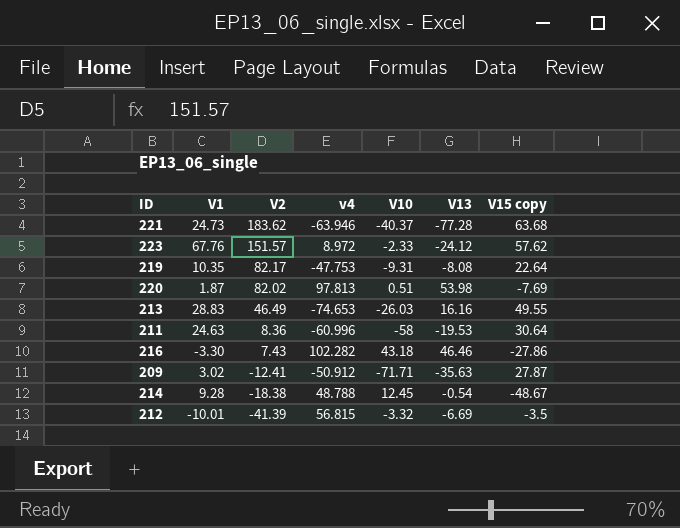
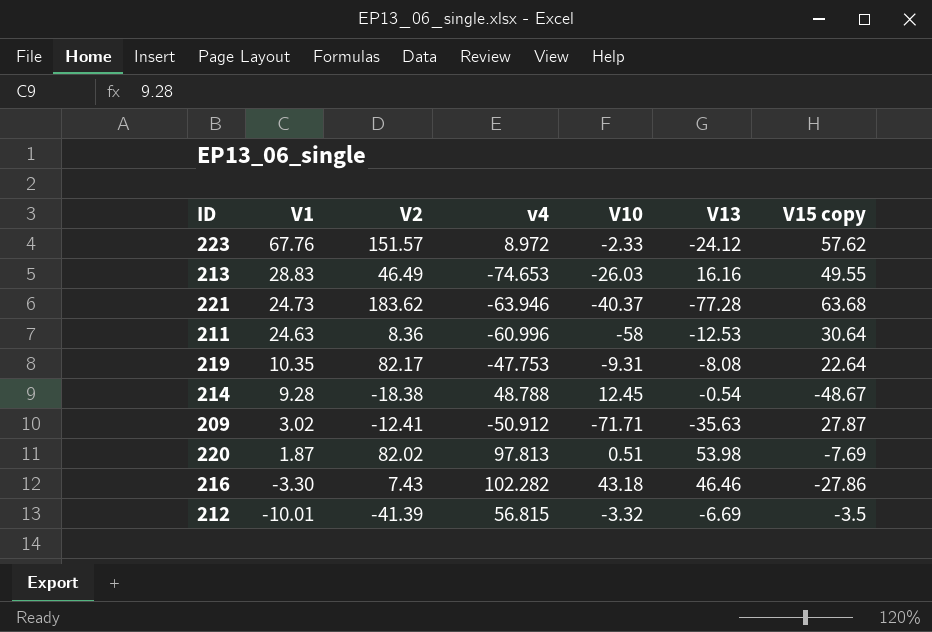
row order: V2 descending -> V1 descending
211 | V13: -19.53 -> -12.53

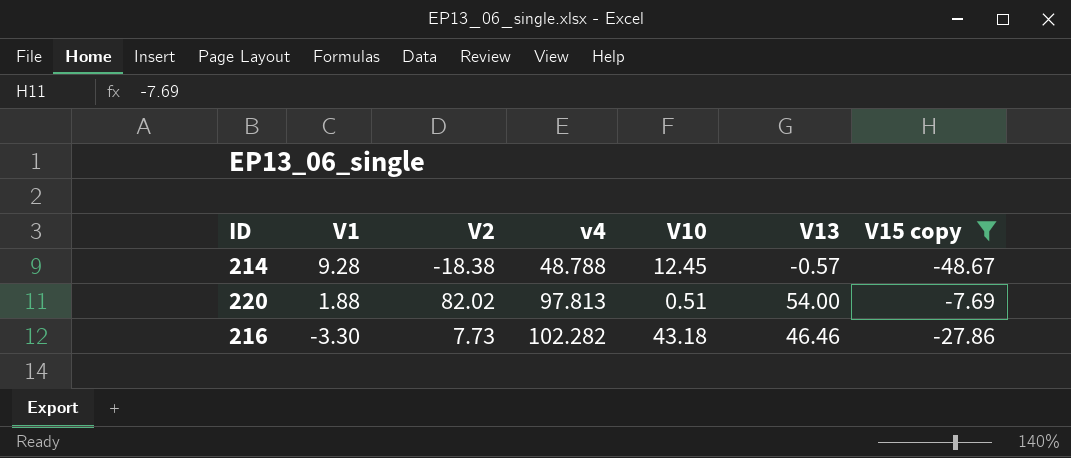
filter: none -> V15 copy <= -7.69
214 | V13: -0.54 -> -0.57
220 | V1: 1.87 -> 1.88
220 | V13: 53.98 -> 54.00
216 | V2: 7.43 -> 7.73

